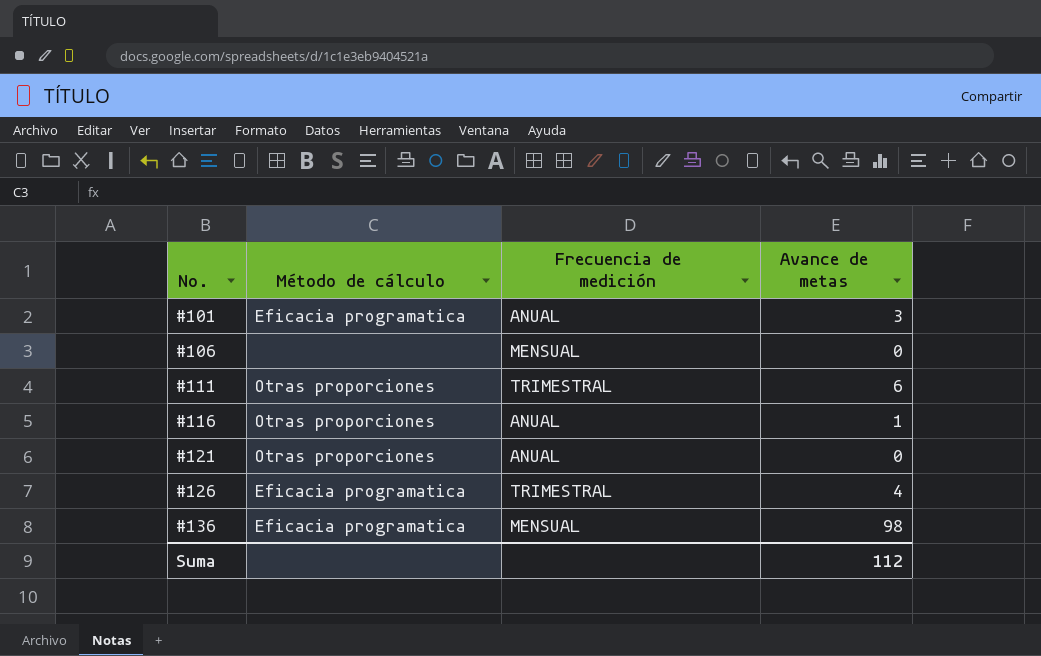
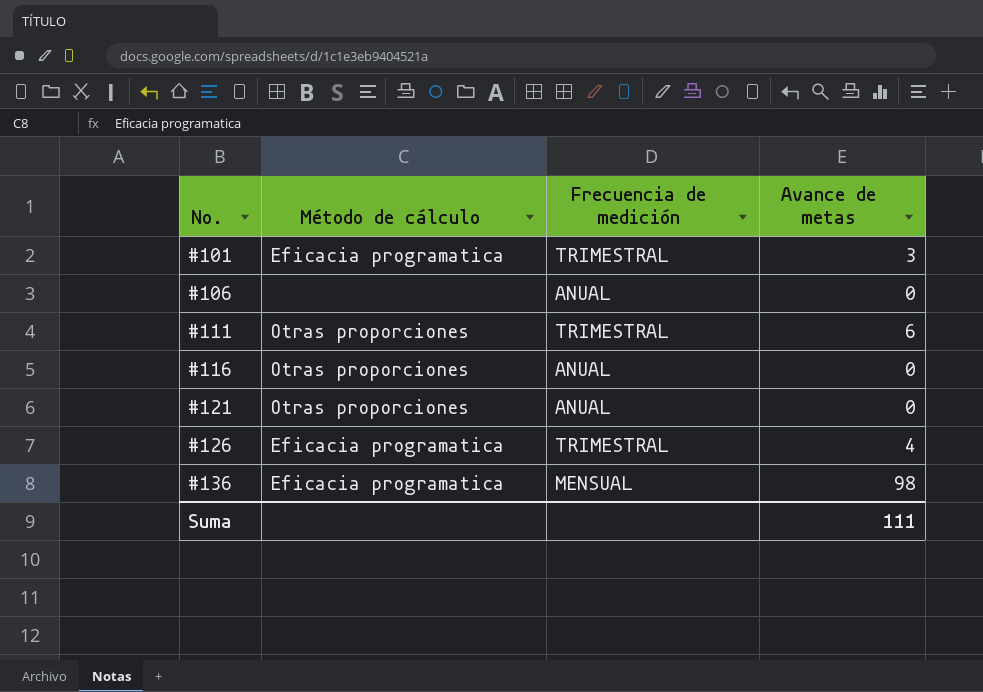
#101 | Frecuencia de medición: ANUAL -> TRIMESTRAL
#106 | Frecuencia de medición: MENSUAL -> ANUAL
#116 | Avance de metas: 1 -> 0
Suma | Avance de metas: 112 -> 111

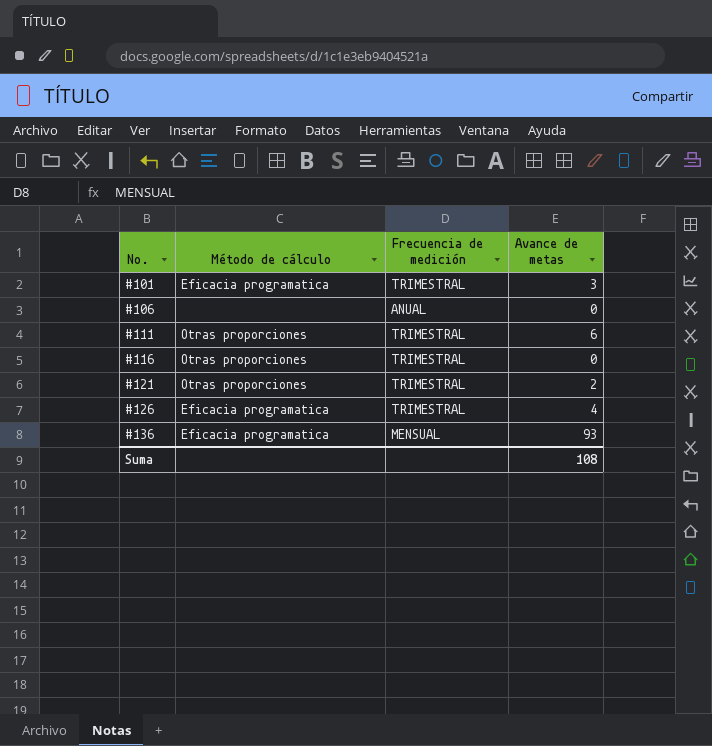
#116 | Frecuencia de medición: ANUAL -> TRIMESTRAL
#121 | Frecuencia de medición: ANUAL -> TRIMESTRAL
#121 | Avance de metas: 0 -> 2
#136 | Avance de metas: 98 -> 93
Suma | Avance de metas: 111 -> 108

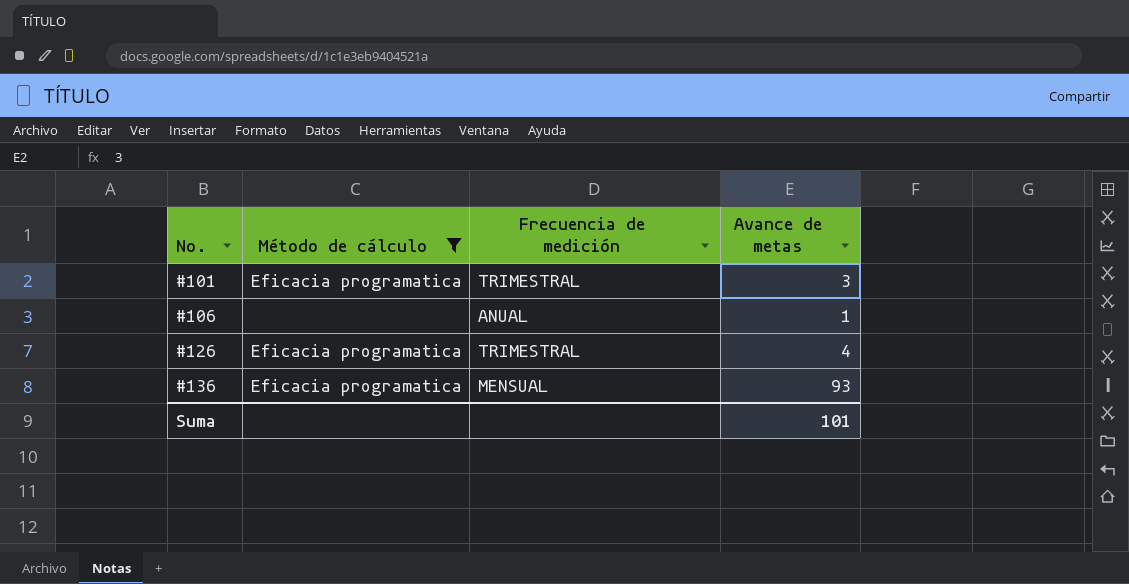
filter: none -> Método de cálculo != Otras proporciones
#106 | Avance de metas: 0 -> 1
Suma | Avance de metas: 108 -> 101

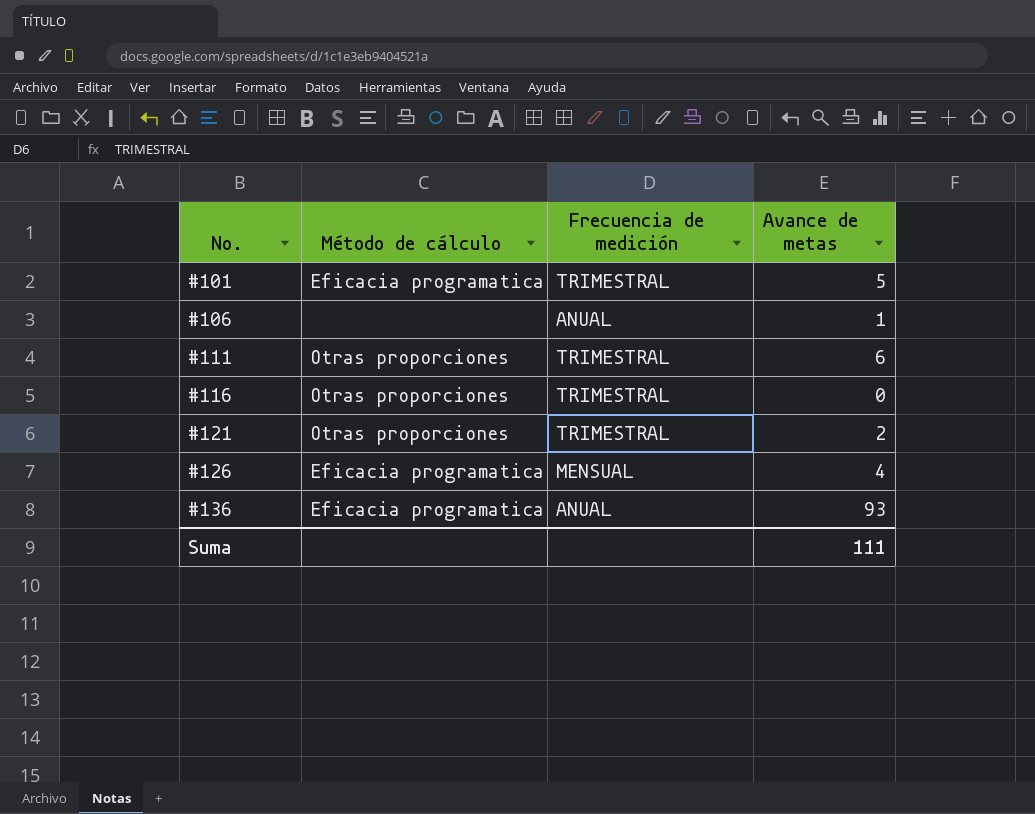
filter: Método de cálculo != Otras proporciones -> none
#101 | Avance de metas: 3 -> 5
#126 | Frecuencia de medición: TRIMESTRAL -> MENSUAL
#136 | Frecuencia de medición: MENSUAL -> ANUAL
Suma | Avance de metas: 101 -> 111

